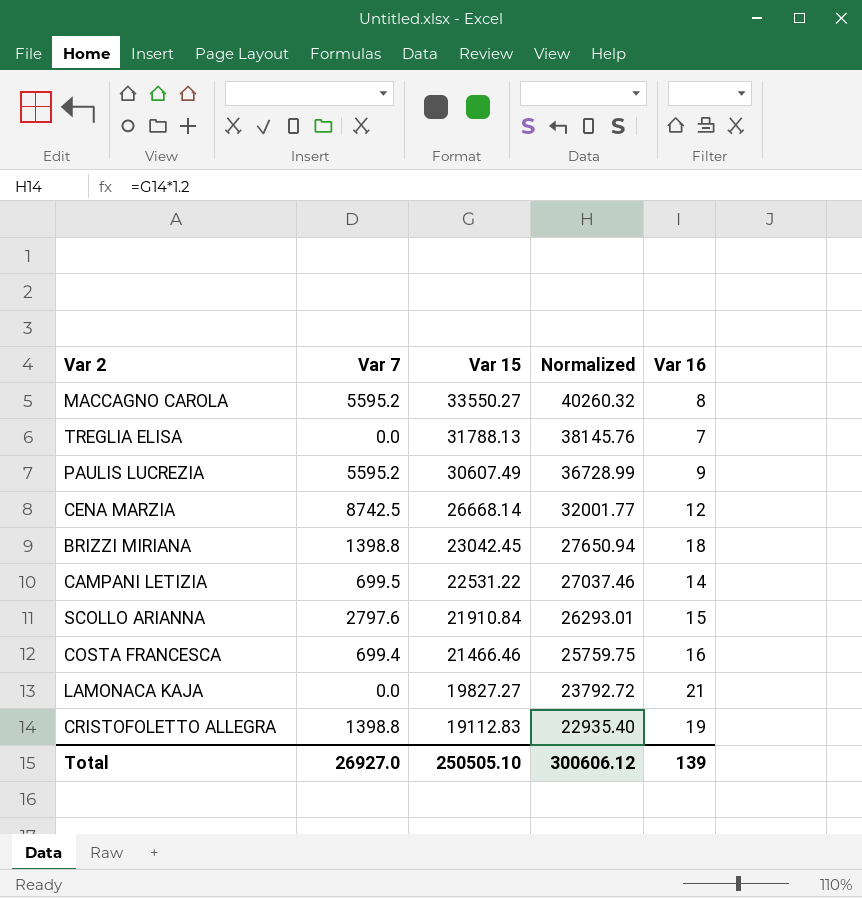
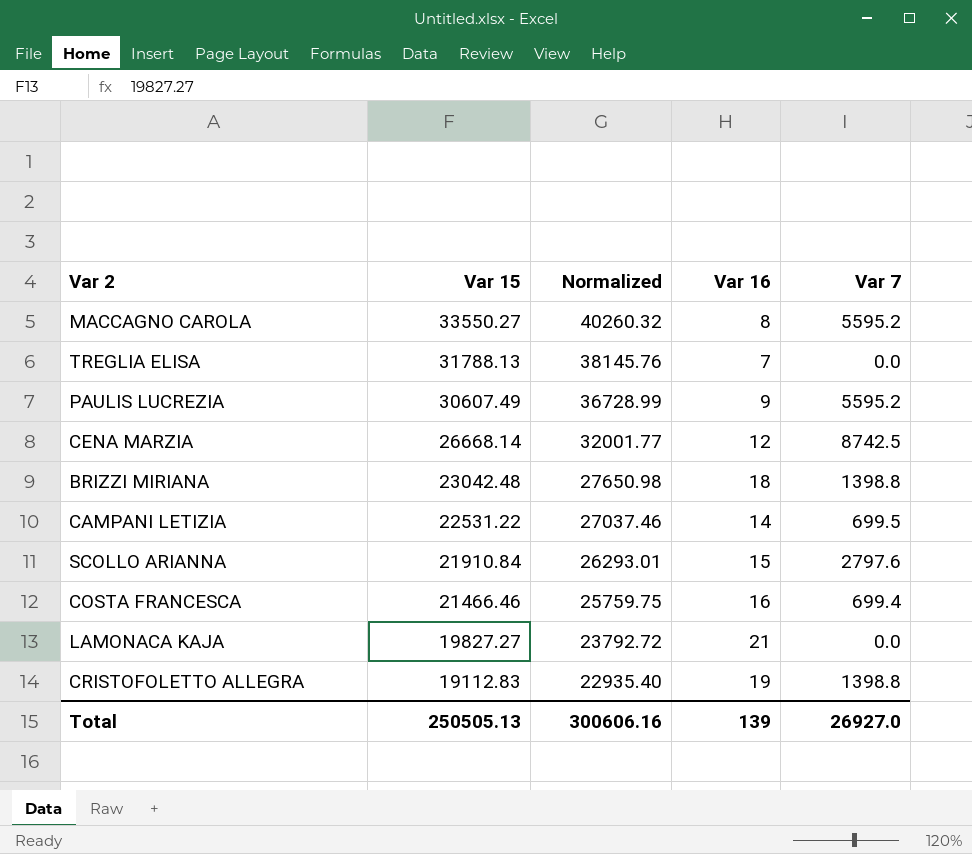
column Var 7 | position: 2 -> 5
BRIZZI MIRIANA | Var 15: 23042.45 -> 23042.48
BRIZZI MIRIANA | Normalized: 27650.94 -> 27650.98
Total | Var 15: 250505.10 -> 250505.13
Total | Normalized: 300606.12 -> 300606.16

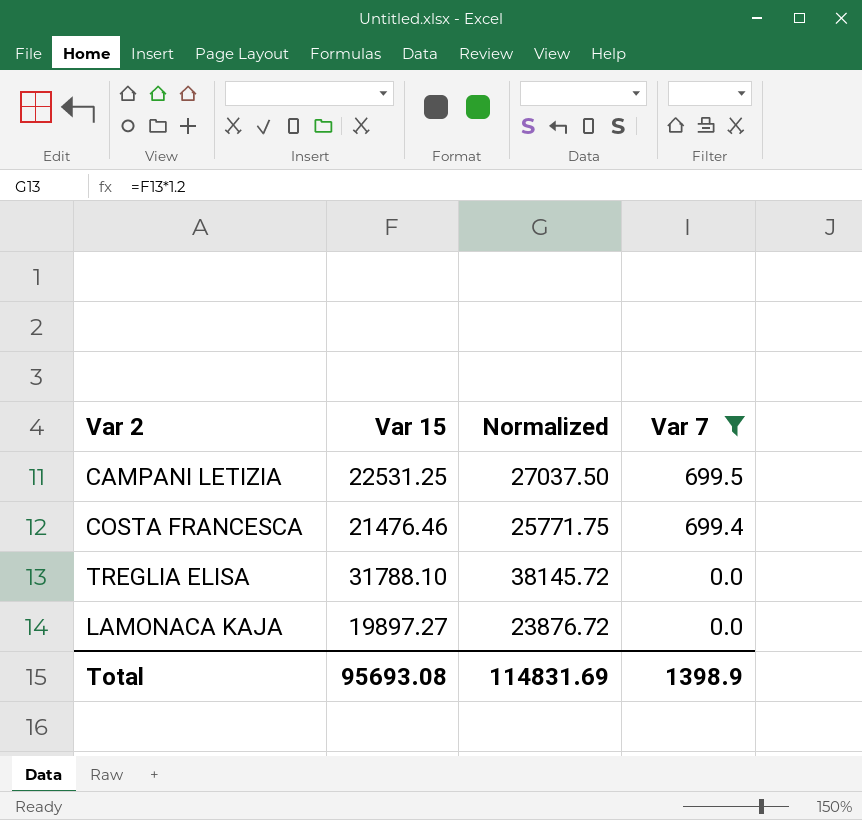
filter: none -> Var 7 <= 699.5
row order: Var 15 descending -> Var 7 descending
column Var 16 | position: 4 -> none
CAMPANI LETIZIA | Var 15: 22531.22 -> 22531.25
CAMPANI LETIZIA | Normalized: 27037.46 -> 27037.50
COSTA FRANCESCA | Var 15: 21466.46 -> 21476.46
COSTA FRANCESCA | Normalized: 25759.75 -> 25771.75
TREGLIA ELISA | Var 15: 31788.13 -> 31788.10
TREGLIA ELISA | Normalized: 38145.76 -> 38145.72
LAMONACA KAJA | Var 15: 19827.27 -> 19897.27
LAMONACA KAJA | Normalized: 23792.72 -> 23876.72
Total | Var 15: 250505.13 -> 95693.08
Total | Normalized: 300606.16 -> 114831.69
Total | Var 7: 26927.0 -> 1398.9

